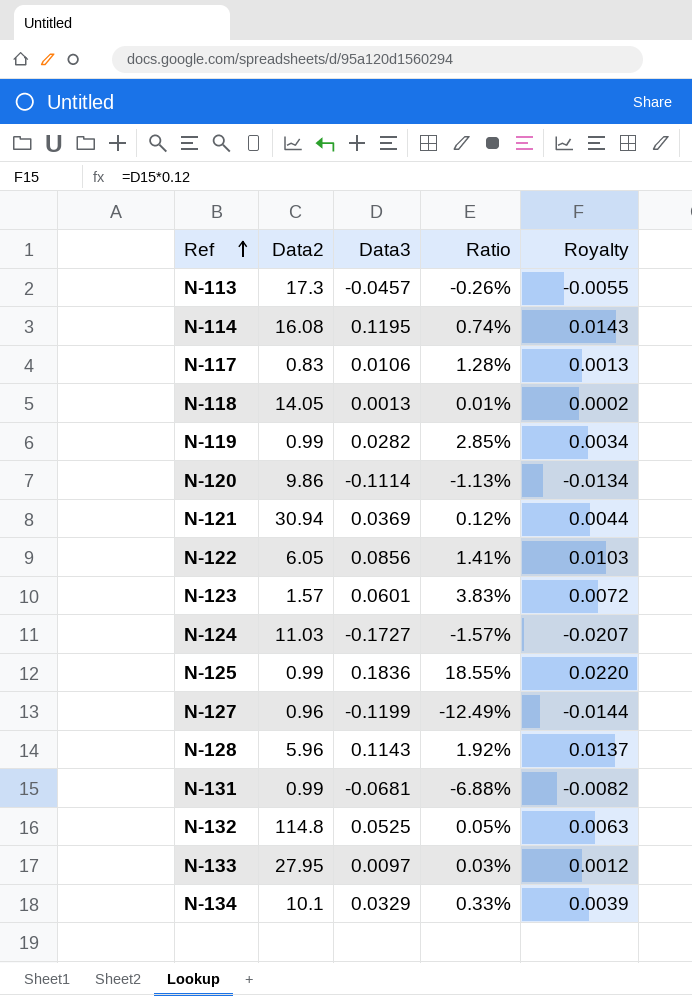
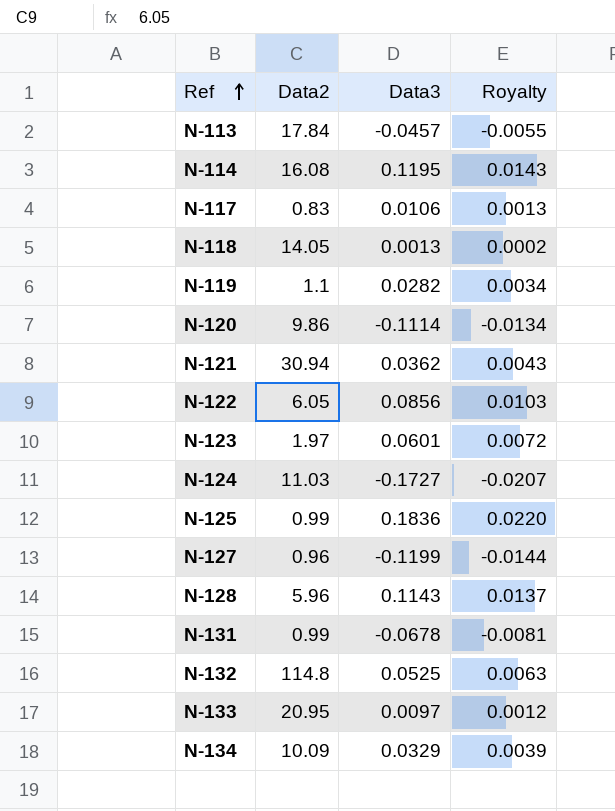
column Ratio | formula: [Data3] / [Data2] -> none
N-113 | Data2: 17.3 -> 17.84
N-119 | Data2: 0.99 -> 1.1
N-121 | Data3: 0.0369 -> 0.0362
N-121 | Royalty: 0.0044 -> 0.0043
N-123 | Data2: 1.57 -> 1.97
N-131 | Data3: -0.0681 -> -0.0678
N-131 | Royalty: -0.0082 -> -0.0081
N-133 | Data2: 27.95 -> 20.95
N-134 | Data2: 10.1 -> 10.09

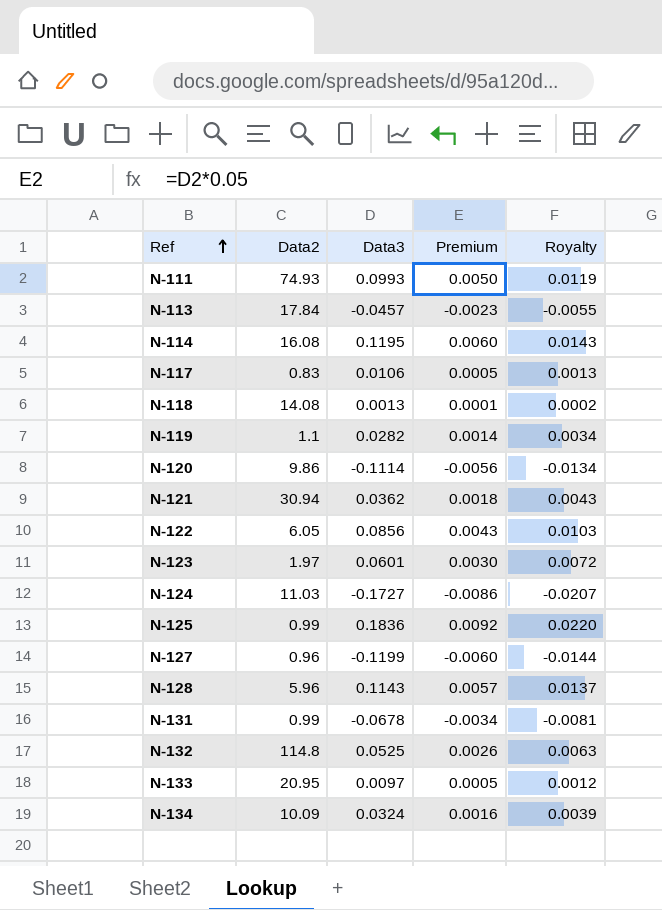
column Premium | formula: none -> [Data3] * 0.05
row N-111: none -> 74.93 | 0.0993 | 0.0050 | 0.0119
N-118 | Data2: 14.05 -> 14.08
N-134 | Data3: 0.0329 -> 0.0324

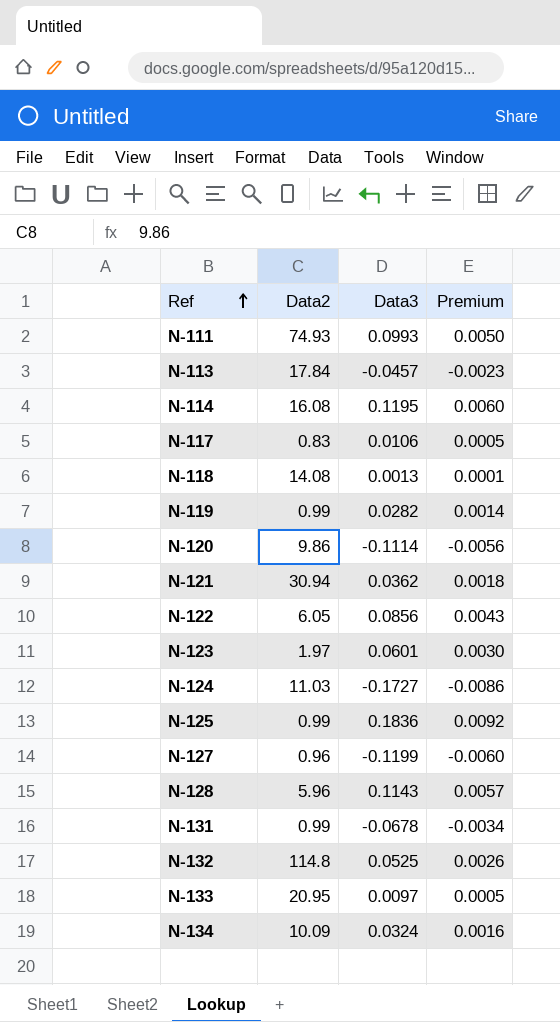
column Royalty | formula: [Data3] * 0.12 -> none
N-119 | Data2: 1.1 -> 0.99

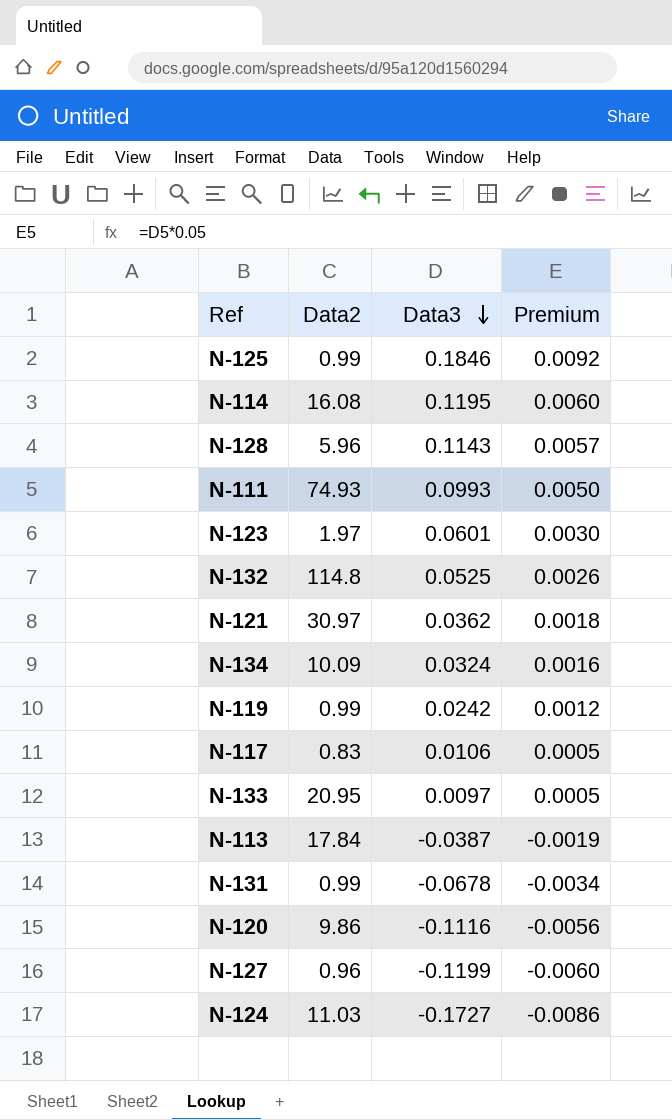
row order: Ref ascending -> Data3 descending
row N-118: 14.08 | 0.0013 | 0.0001 -> none
row N-122: 6.05 | 0.0856 | 0.0043 -> none
N-125 | Data3: 0.1836 -> 0.1846
N-121 | Data2: 30.94 -> 30.97
N-119 | Data3: 0.0282 -> 0.0242
N-119 | Premium: 0.0014 -> 0.0012
N-113 | Data3: -0.0457 -> -0.0387
N-113 | Premium: -0.0023 -> -0.0019
N-120 | Data3: -0.1114 -> -0.1116

